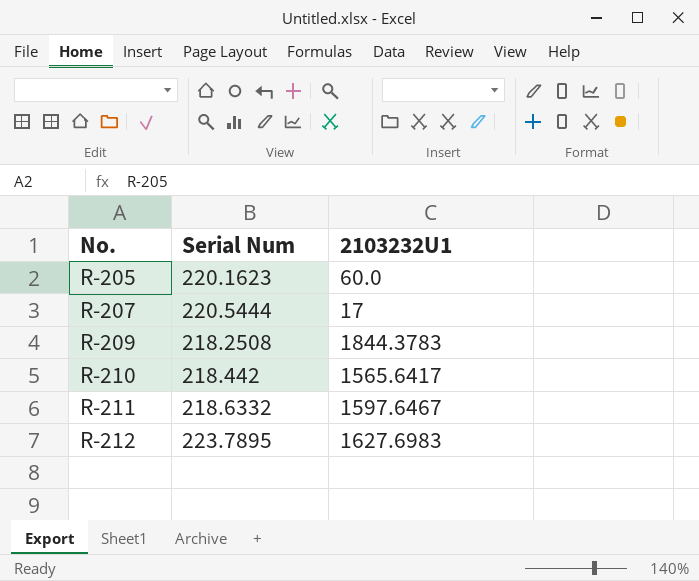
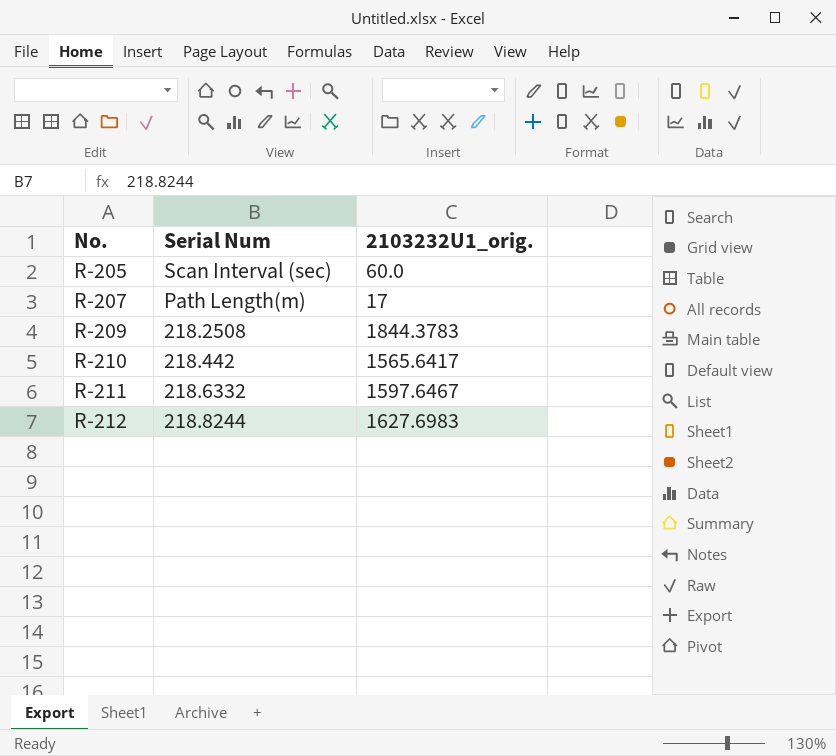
column name: 2103232U1 -> 2103232U1_orig.
R-205 | Serial Num: 220.1623 -> Scan Interval (sec)
R-207 | Serial Num: 220.5444 -> Path Length(m)
R-212 | Serial Num: 223.7895 -> 218.8244

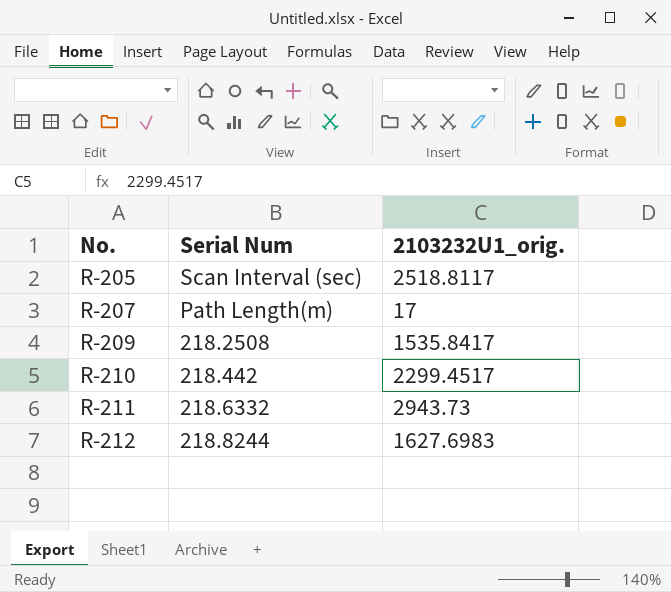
R-205 | 2103232U1_orig.: 60.0 -> 2518.8117
R-209 | 2103232U1_orig.: 1844.3783 -> 1535.8417
R-210 | 2103232U1_orig.: 1565.6417 -> 2299.4517
R-211 | 2103232U1_orig.: 1597.6467 -> 2943.73

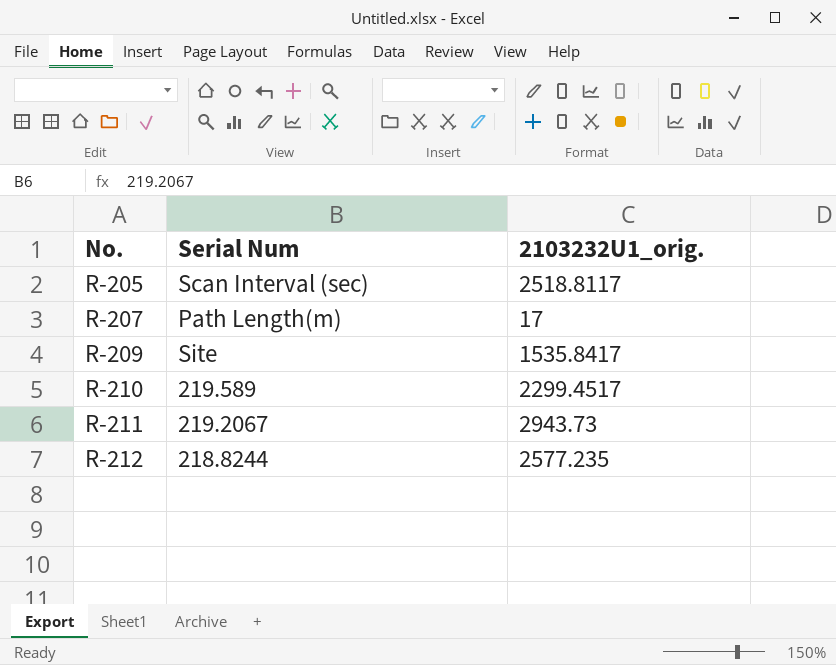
R-209 | Serial Num: 218.2508 -> Site
R-210 | Serial Num: 218.442 -> 219.589
R-211 | Serial Num: 218.6332 -> 219.2067
R-212 | 2103232U1_orig.: 1627.6983 -> 2577.235

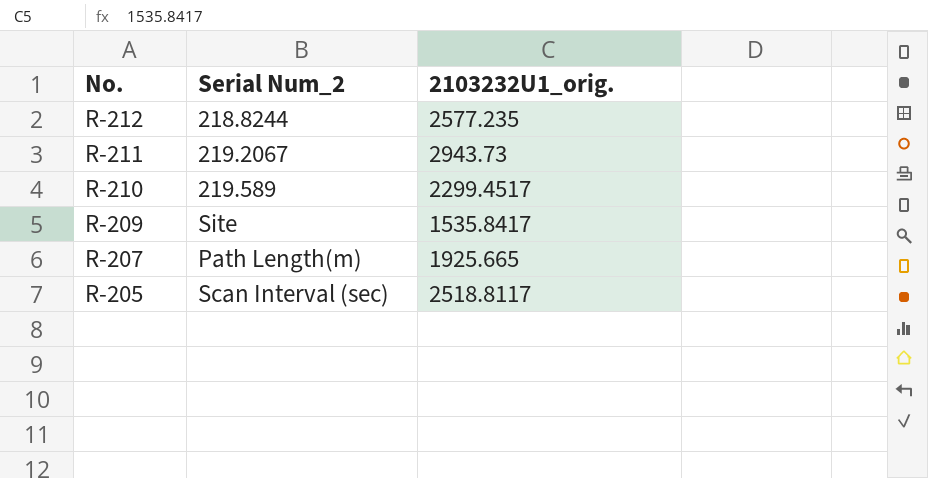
row order: No. ascending -> No. descending
column name: Serial Num -> Serial Num_2
R-207 | 2103232U1_orig.: 17 -> 1925.665

